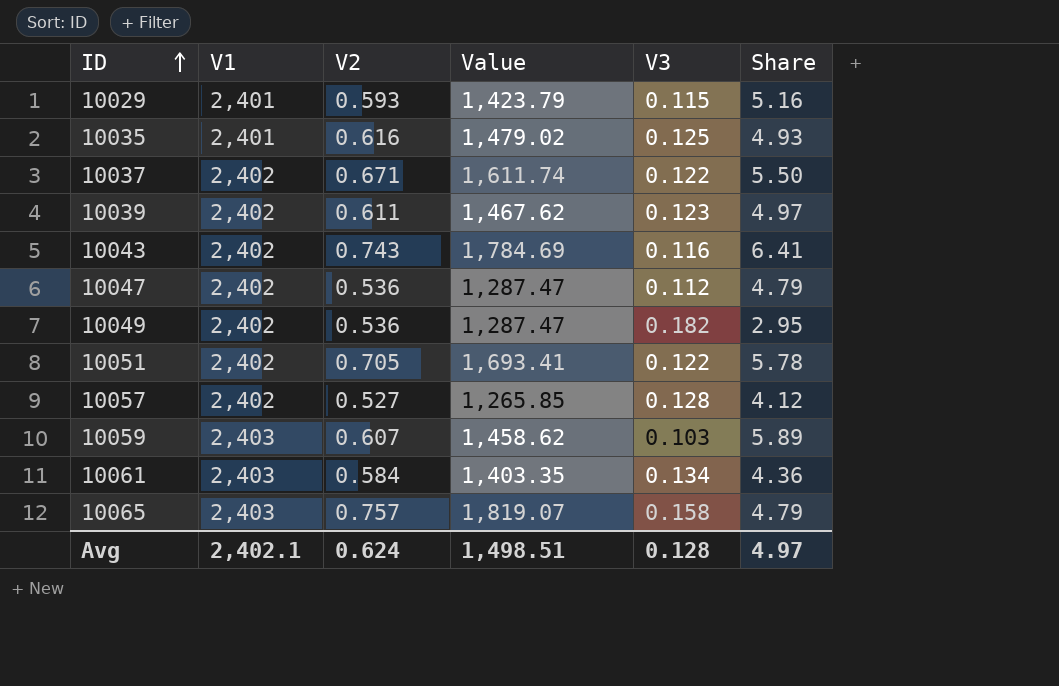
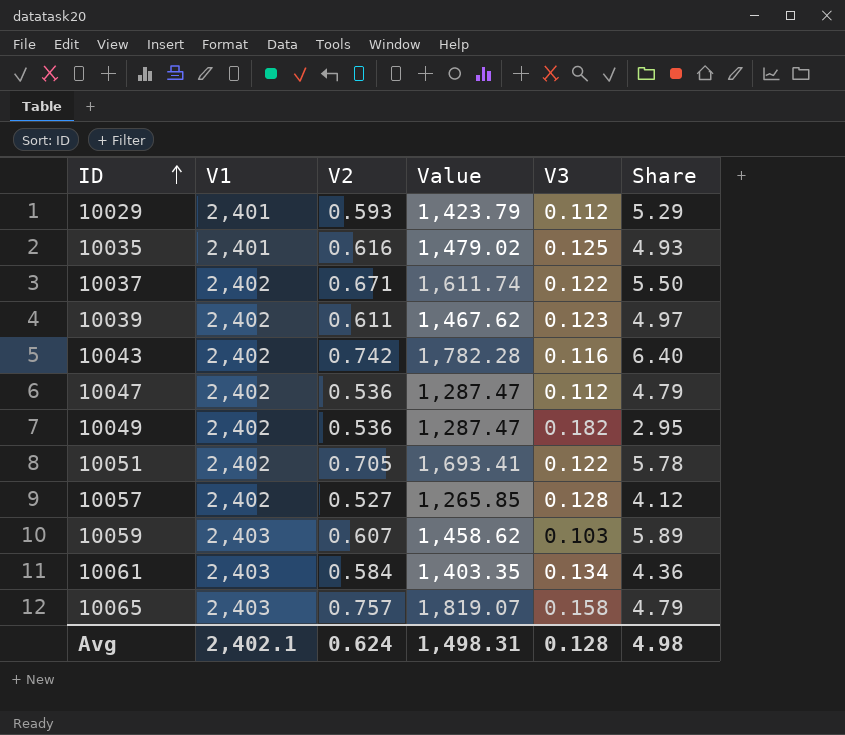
10029 | V3: 0.115 -> 0.112
10029 | Share: 5.16 -> 5.29
10043 | V2: 0.743 -> 0.742
10043 | Value: 1,784.69 -> 1,782.28
10043 | Share: 6.41 -> 6.40
Avg | Value: 1,498.51 -> 1,498.31
Avg | Share: 4.97 -> 4.98

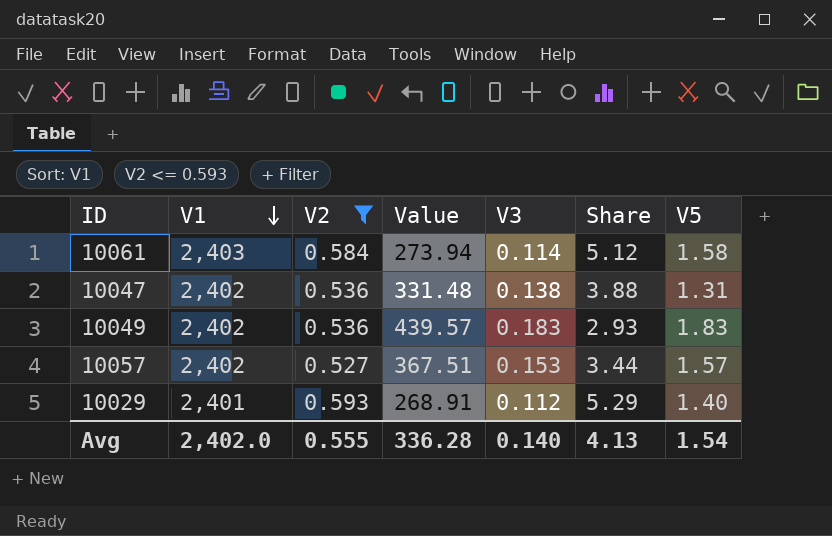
filter: none -> V2 <= 0.593
row order: ID ascending -> V1 descending
column Value | formula: [V1] * [V2] -> [V1] * [V3]
column V5 | position: none -> 7
10061 | V3: 0.134 -> 0.114
10061 | Share: 4.36 -> 5.12
10047 | V3: 0.112 -> 0.138
10047 | Share: 4.79 -> 3.88
10049 | V3: 0.182 -> 0.183
10049 | Share: 2.95 -> 2.93
10057 | V3: 0.128 -> 0.153
10057 | Share: 4.12 -> 3.44
Avg | V1: 2,402.1 -> 2,402.0
Avg | V2: 0.624 -> 0.555
Avg | Value: 1,498.31 -> 336.28
Avg | V3: 0.128 -> 0.140
Avg | Share: 4.98 -> 4.13

